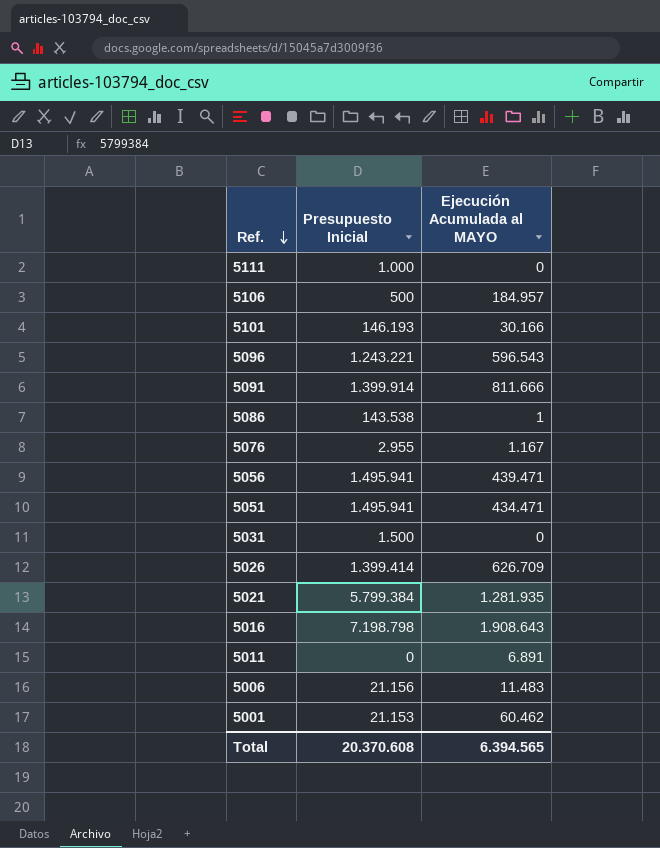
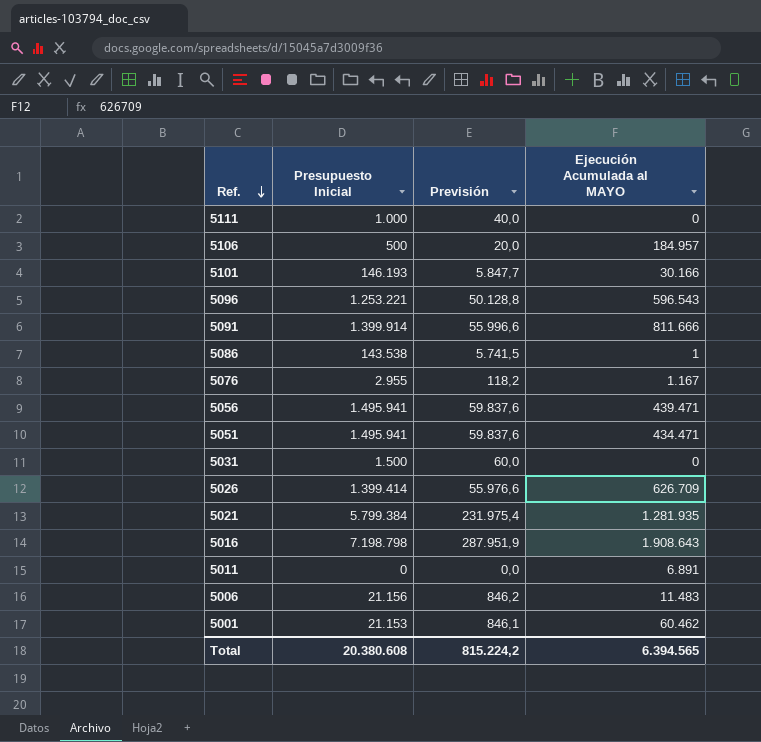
column Previsión | formula: none -> [Presupuesto Inicial] * 0,04
5096 | Presupuesto Inicial: 1.243.221 -> 1.253.221
Total | Presupuesto Inicial: 20.370.608 -> 20.380.608

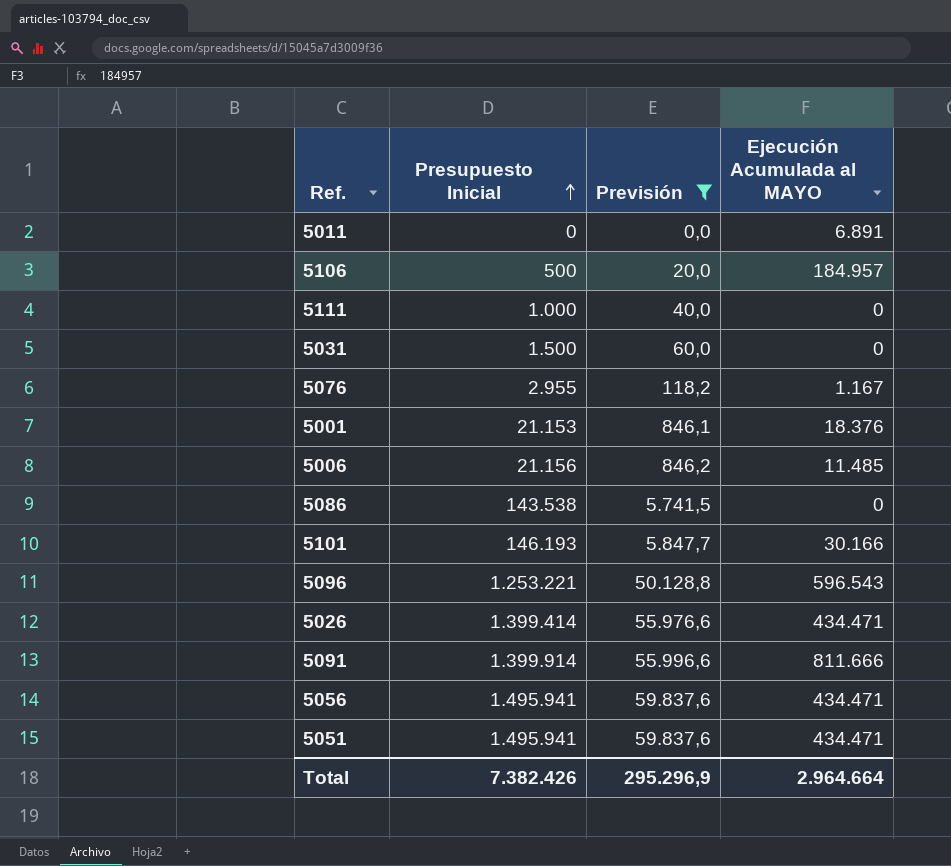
filter: none -> Previsión <= 59.837,6
row order: Ref. descending -> Presupuesto Inicial ascending
5001 | Ejecución Acumulada al MAYO: 60.462 -> 18.376
5006 | Ejecución Acumulada al MAYO: 11.483 -> 11.485
5086 | Ejecución Acumulada al MAYO: 1 -> 0
5026 | Ejecución Acumulada al MAYO: 626.709 -> 434.471
5056 | Ejecución Acumulada al MAYO: 439.471 -> 434.471
Total | Presupuesto Inicial: 20.380.608 -> 7.382.426
Total | Previsión: 815.224,2 -> 295.296,9
Total | Ejecución Acumulada al MAYO: 6.394.565 -> 2.964.664

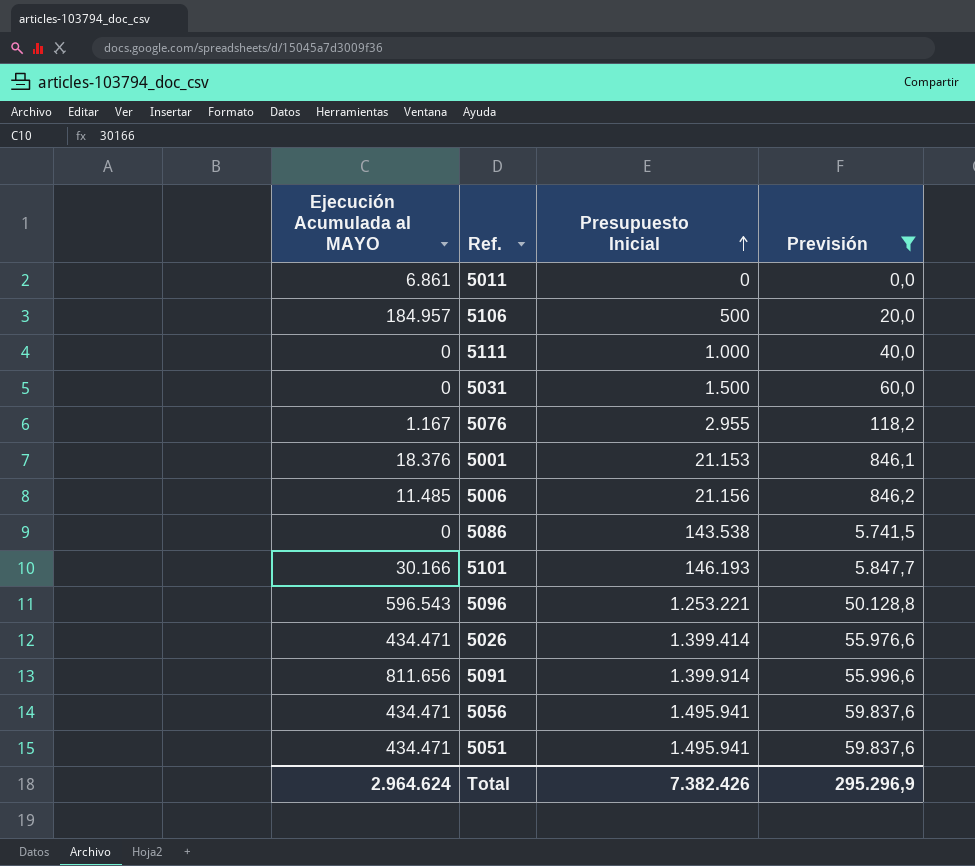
column Ejecución Acumulada al MAYO | position: 4 -> 1
5011 | Ejecución Acumulada al MAYO: 6.891 -> 6.861
5091 | Ejecución Acumulada al MAYO: 811.666 -> 811.656
Total | Ejecución Acumulada al MAYO: 2.964.664 -> 2.964.624

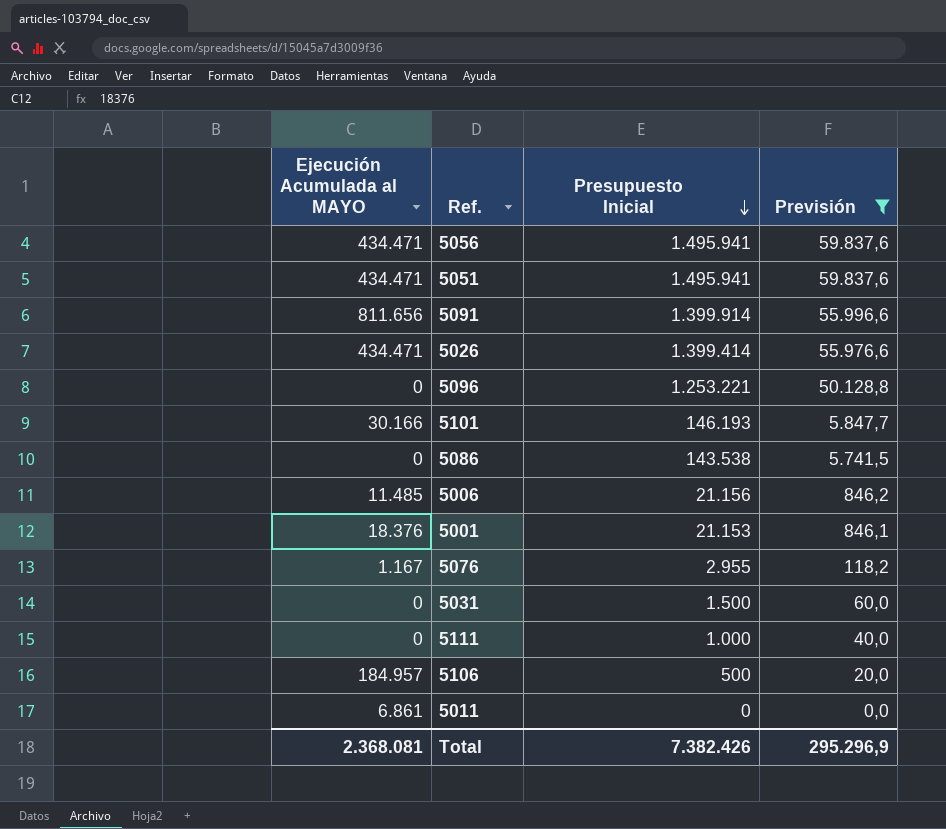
row order: Presupuesto Inicial ascending -> Presupuesto Inicial descending
5096 | Ejecución Acumulada al MAYO: 596.543 -> 0
Total | Ejecución Acumulada al MAYO: 2.964.624 -> 2.368.081

